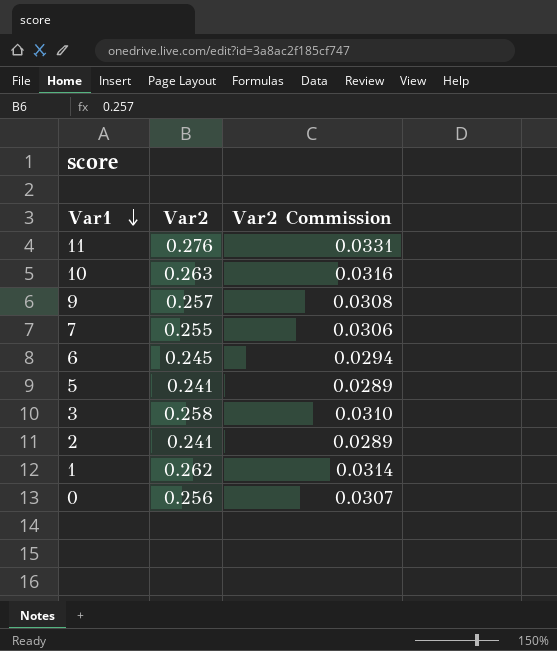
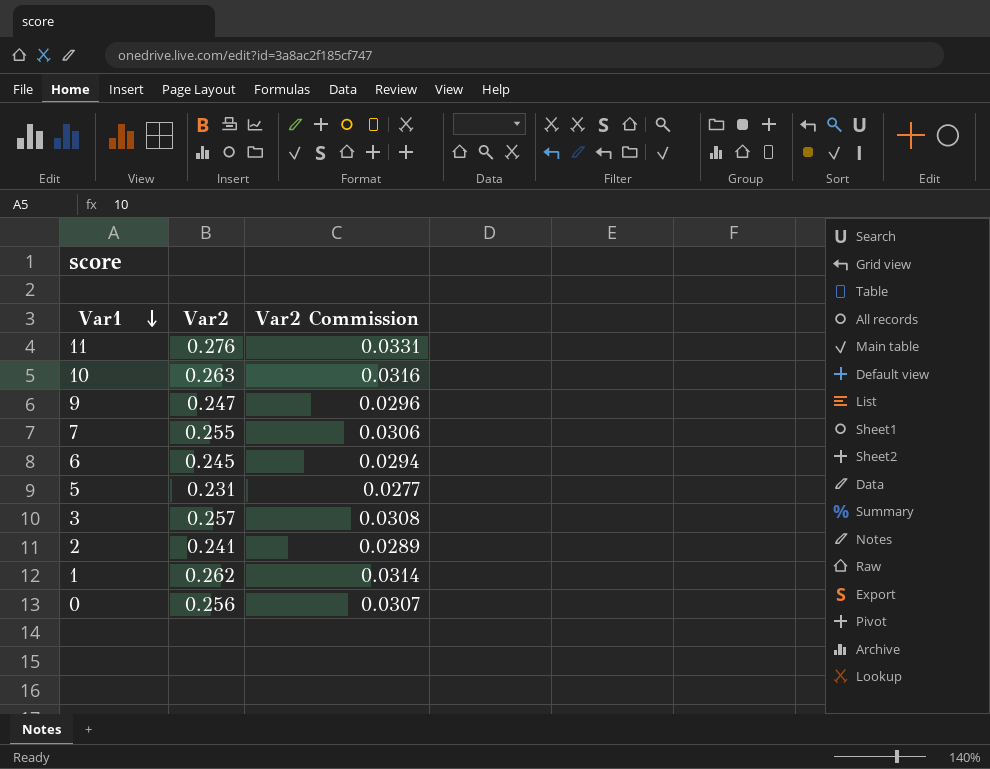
9 | Var2: 0.257 -> 0.247
9 | Var2 Commission: 0.0308 -> 0.0296
5 | Var2: 0.241 -> 0.231
5 | Var2 Commission: 0.0289 -> 0.0277
3 | Var2: 0.258 -> 0.257
3 | Var2 Commission: 0.0310 -> 0.0308

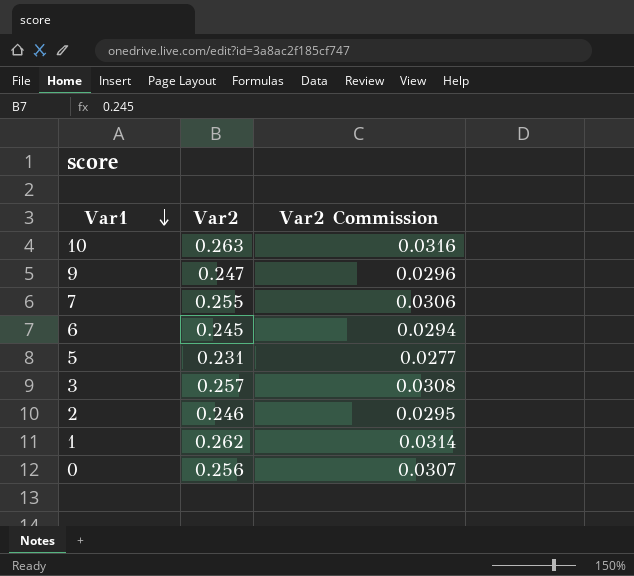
row 11: 0.276 | 0.0331 -> none
2 | Var2: 0.241 -> 0.246
2 | Var2 Commission: 0.0289 -> 0.0295

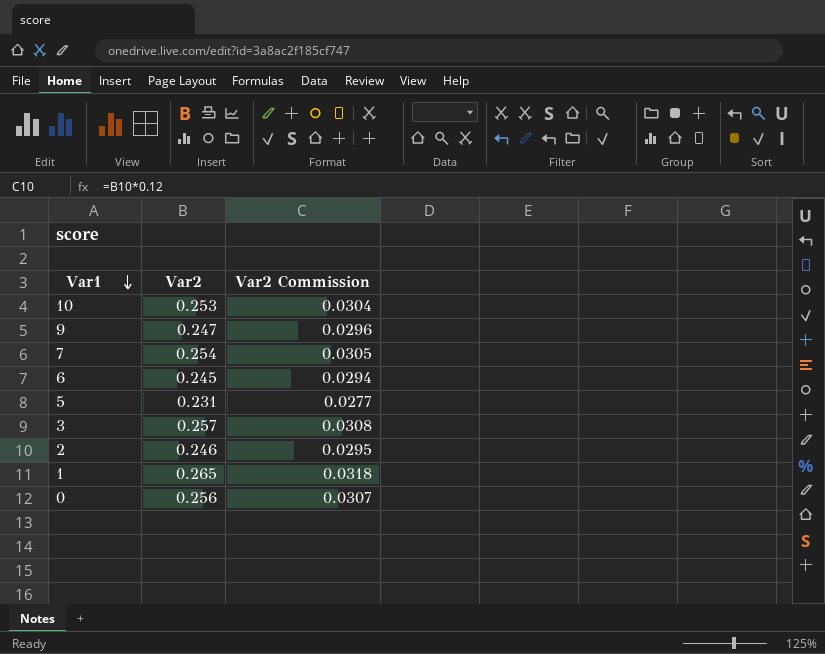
10 | Var2: 0.263 -> 0.253
10 | Var2 Commission: 0.0316 -> 0.0304
7 | Var2: 0.255 -> 0.254
7 | Var2 Commission: 0.0306 -> 0.0305
1 | Var2: 0.262 -> 0.265
1 | Var2 Commission: 0.0314 -> 0.0318

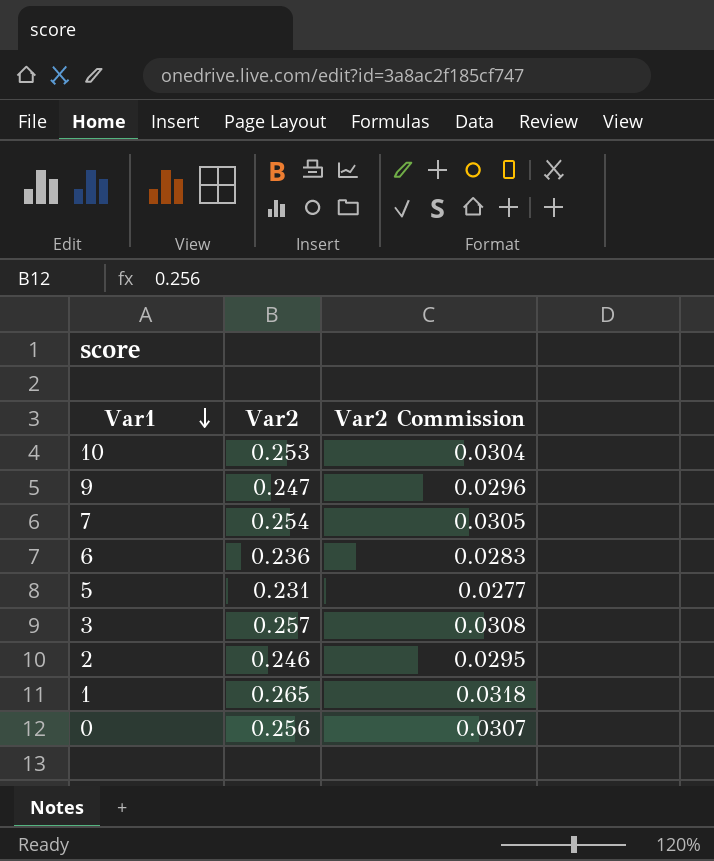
6 | Var2: 0.245 -> 0.236
6 | Var2 Commission: 0.0294 -> 0.0283

